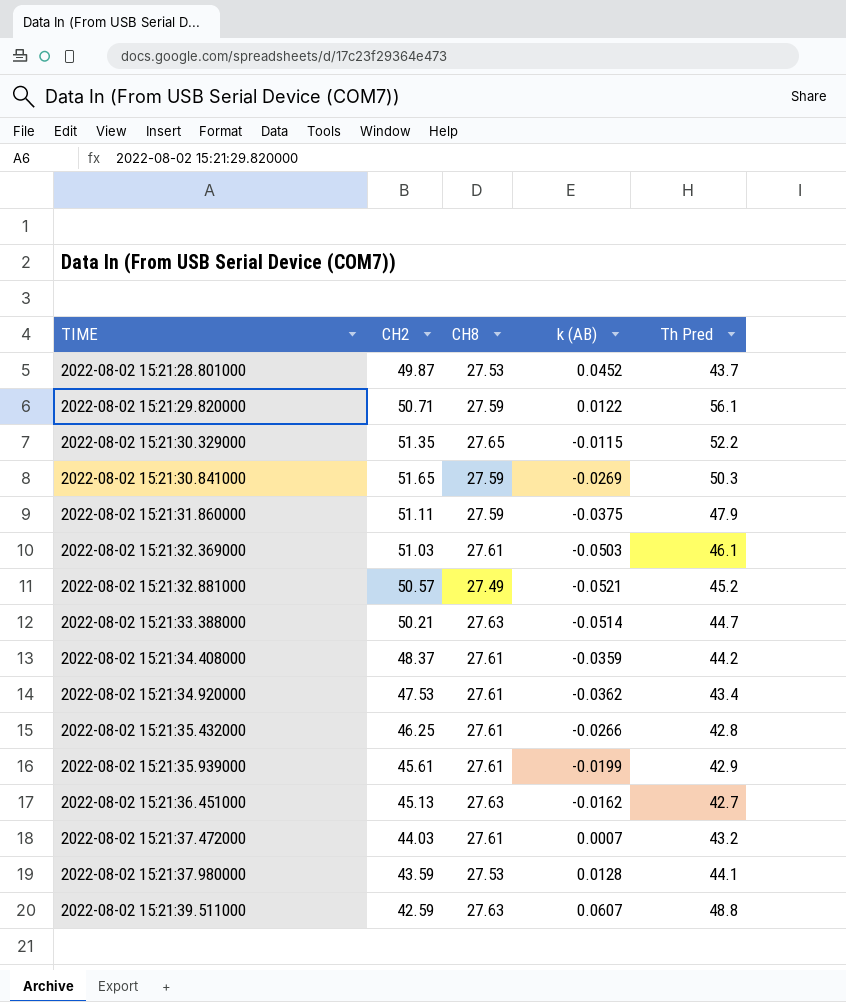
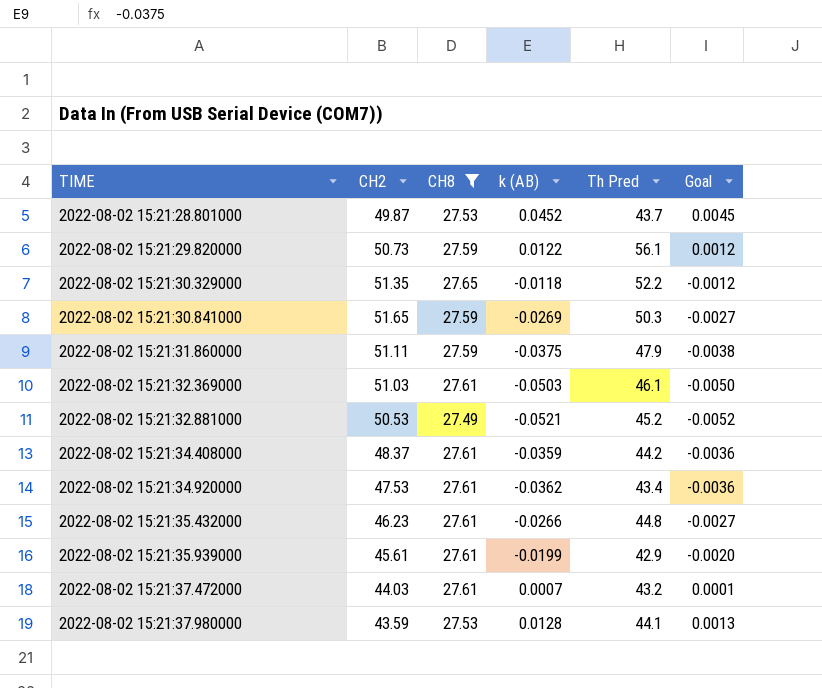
filter: none -> CH8 != 27.63
column Goal | formula: none -> [k (AB)] * 0.1
2022-08-02 15:21:29.820000 | CH2: 50.71 -> 50.73
2022-08-02 15:21:30.329000 | k (AB): -0.0115 -> -0.0118
2022-08-02 15:21:32.881000 | CH2: 50.57 -> 50.53
2022-08-02 15:21:35.432000 | CH2: 46.25 -> 46.23
2022-08-02 15:21:35.432000 | Th Pred: 42.8 -> 44.8

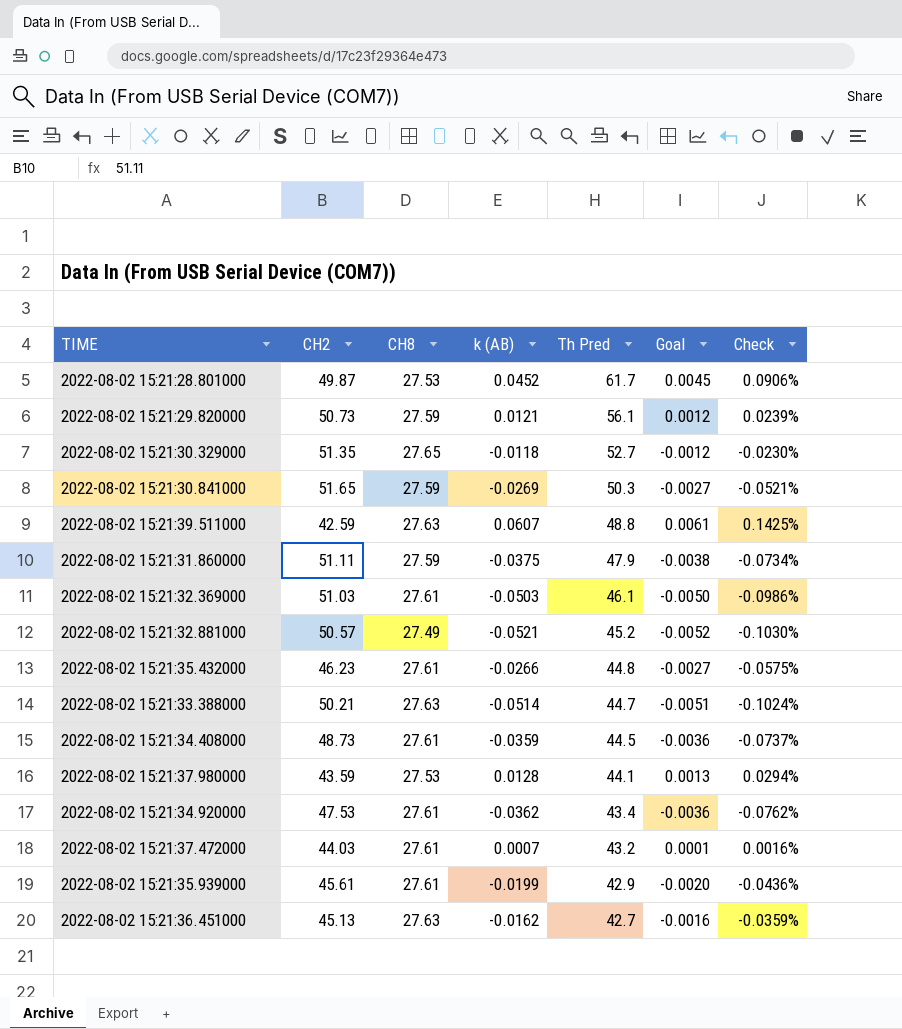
filter: CH8 != 27.63 -> none
row order: TIME ascending -> Th Pred descending
column Check | formula: none -> [k (AB)] / [CH2]
2022-08-02 15:21:28.801000 | Th Pred: 43.7 -> 61.7
2022-08-02 15:21:29.820000 | k (AB): 0.0122 -> 0.0121
2022-08-02 15:21:30.329000 | Th Pred: 52.2 -> 52.7
2022-08-02 15:21:32.881000 | CH2: 50.53 -> 50.57
2022-08-02 15:21:34.408000 | CH2: 48.37 -> 48.73
2022-08-02 15:21:34.408000 | Th Pred: 44.2 -> 44.5

